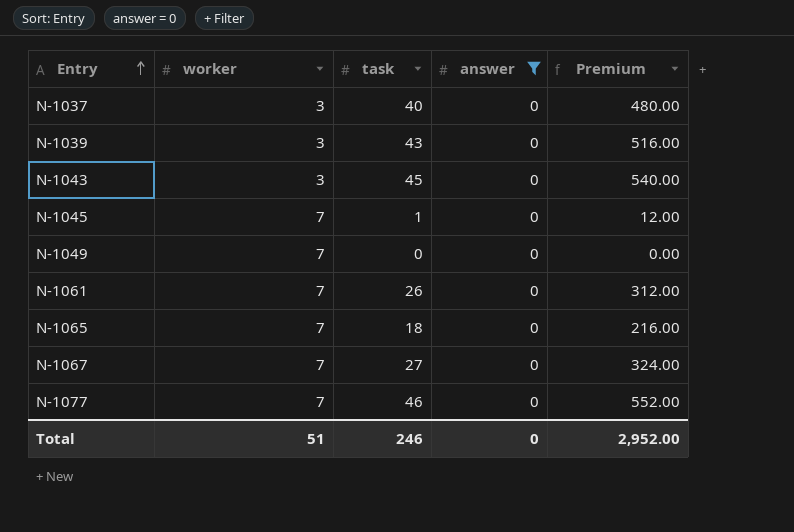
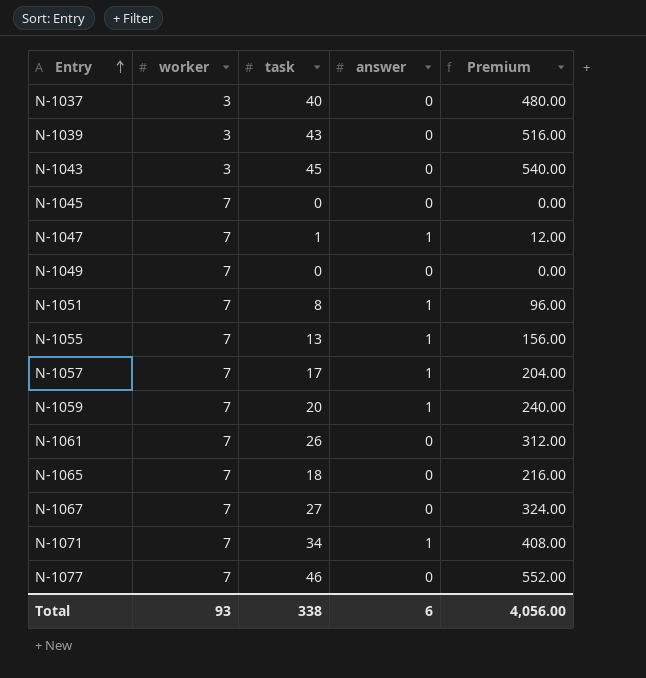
filter: answer = 0 -> none
N-1045 | task: 1 -> 0
N-1045 | Premium: 12.00 -> 0.00
Total | worker: 51 -> 93
Total | task: 246 -> 338
Total | answer: 0 -> 6
Total | Premium: 2,952.00 -> 4,056.00

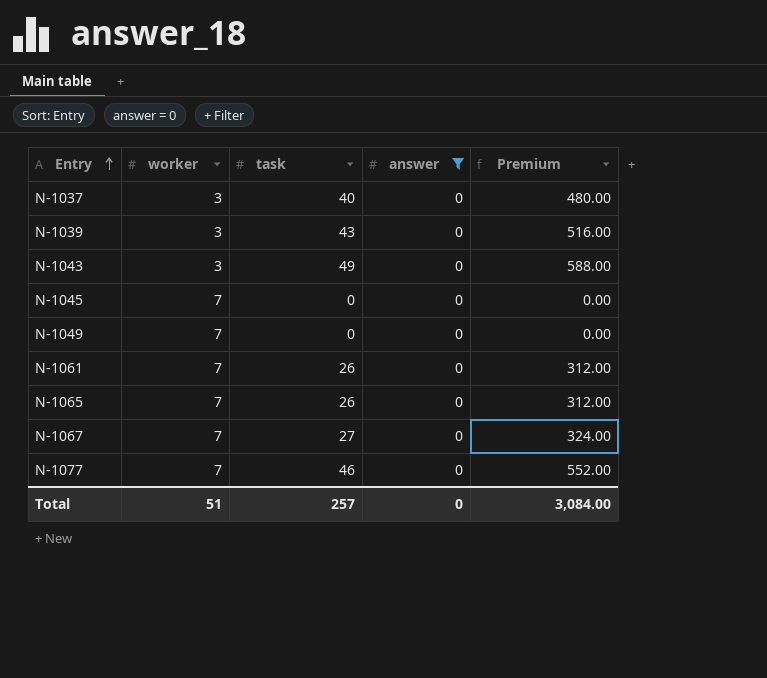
filter: none -> answer = 0
N-1043 | task: 45 -> 49
N-1043 | Premium: 540.00 -> 588.00
N-1065 | task: 18 -> 26
N-1065 | Premium: 216.00 -> 312.00
Total | worker: 93 -> 51
Total | task: 338 -> 257
Total | answer: 6 -> 0
Total | Premium: 4,056.00 -> 3,084.00

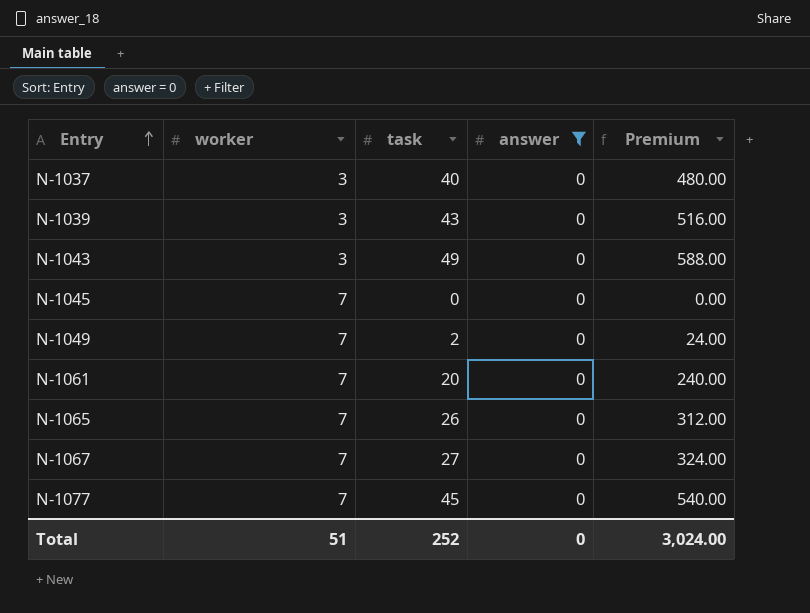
N-1049 | task: 0 -> 2
N-1049 | Premium: 0.00 -> 24.00
N-1061 | task: 26 -> 20
N-1061 | Premium: 312.00 -> 240.00
N-1077 | task: 46 -> 45
N-1077 | Premium: 552.00 -> 540.00
Total | task: 257 -> 252
Total | Premium: 3,084.00 -> 3,024.00

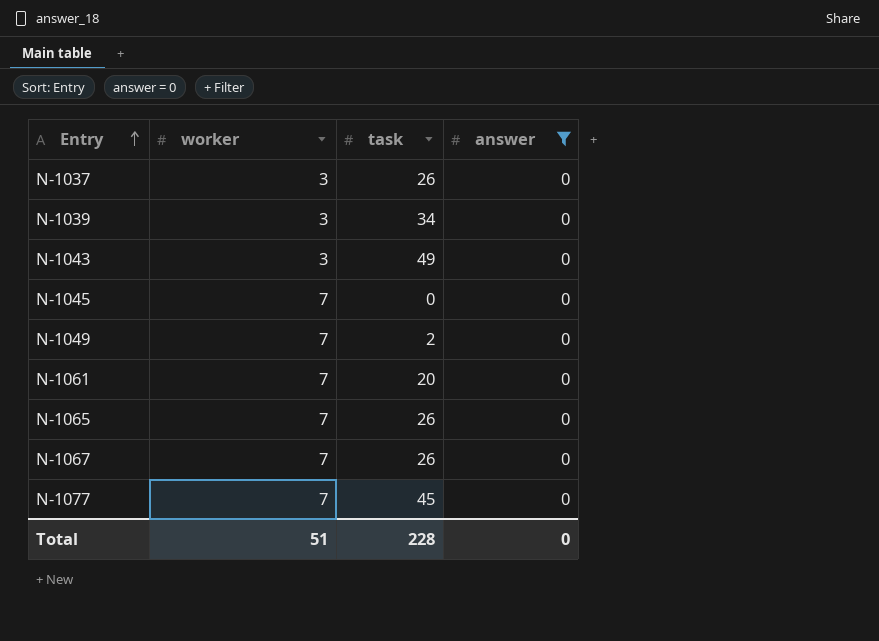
column Premium | formula: [task] * 12 -> none
N-1037 | task: 40 -> 26
N-1039 | task: 43 -> 34
N-1067 | task: 27 -> 26
Total | task: 252 -> 228

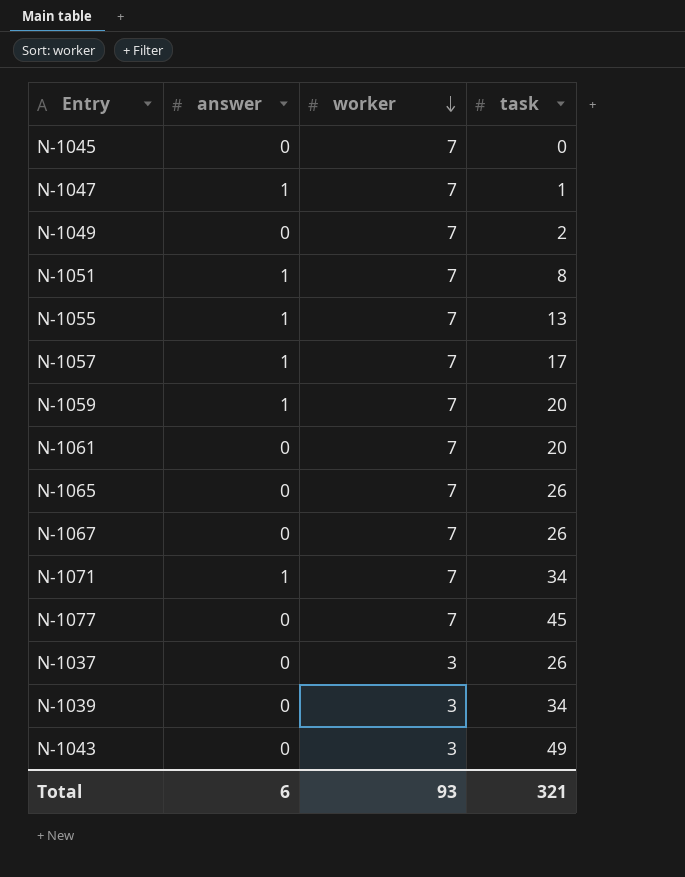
filter: answer = 0 -> none
row order: Entry ascending -> worker descending
column answer | position: 4 -> 2
Total | answer: 0 -> 6
Total | worker: 51 -> 93
Total | task: 228 -> 321

